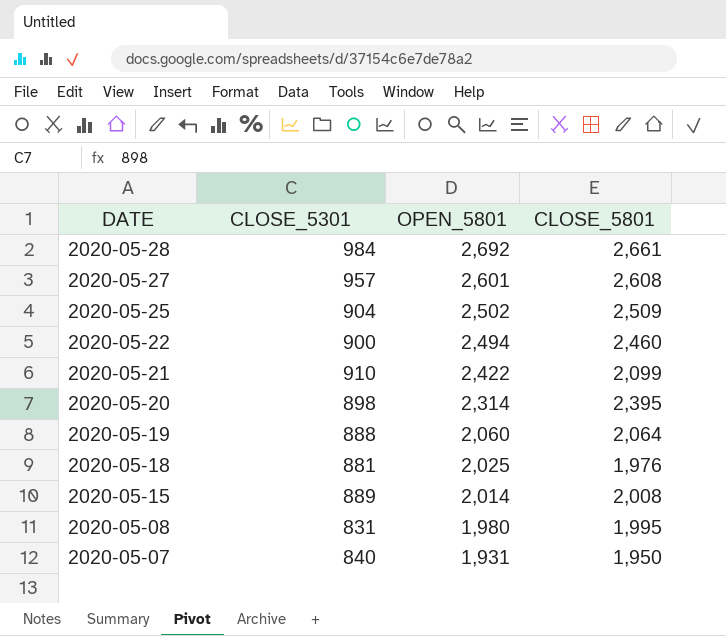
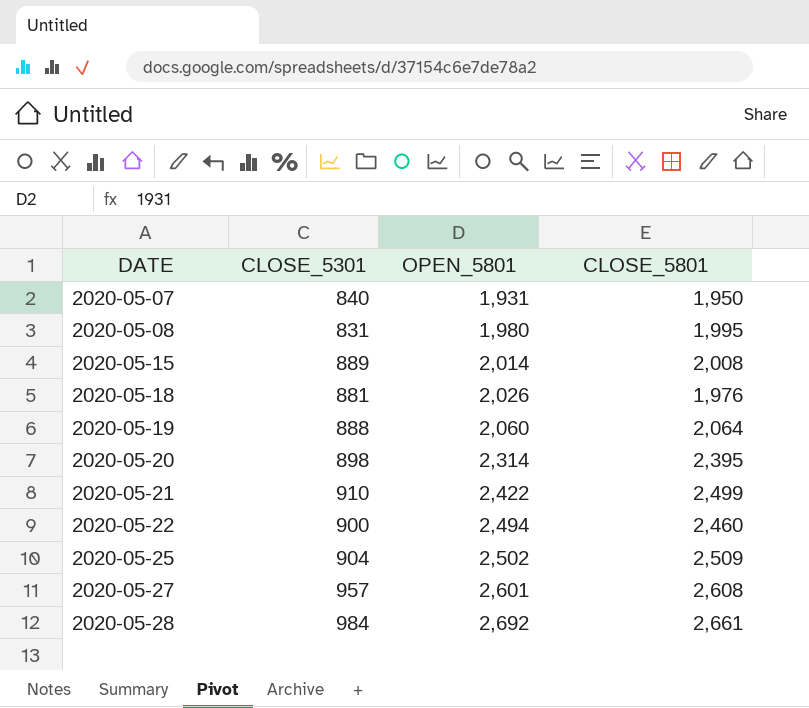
row order: DATE descending -> DATE ascending
2020-05-18 | OPEN_5801: 2,025 -> 2,026
2020-05-21 | CLOSE_5801: 2,099 -> 2,499

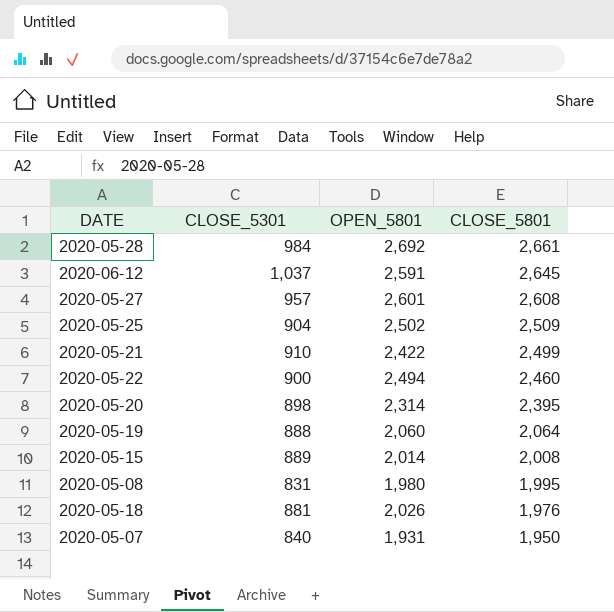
row order: DATE ascending -> CLOSE_5801 descending
row 2020-06-12: none -> 1,037 | 2,591 | 2,645

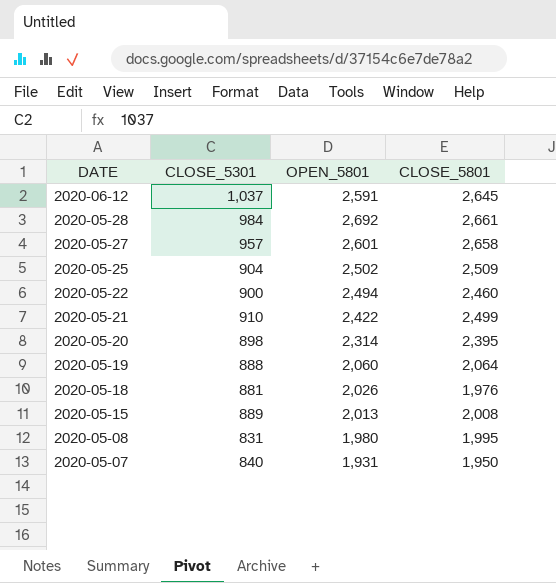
row order: CLOSE_5801 descending -> DATE descending
2020-05-27 | CLOSE_5801: 2,608 -> 2,658
2020-05-15 | OPEN_5801: 2,014 -> 2,013

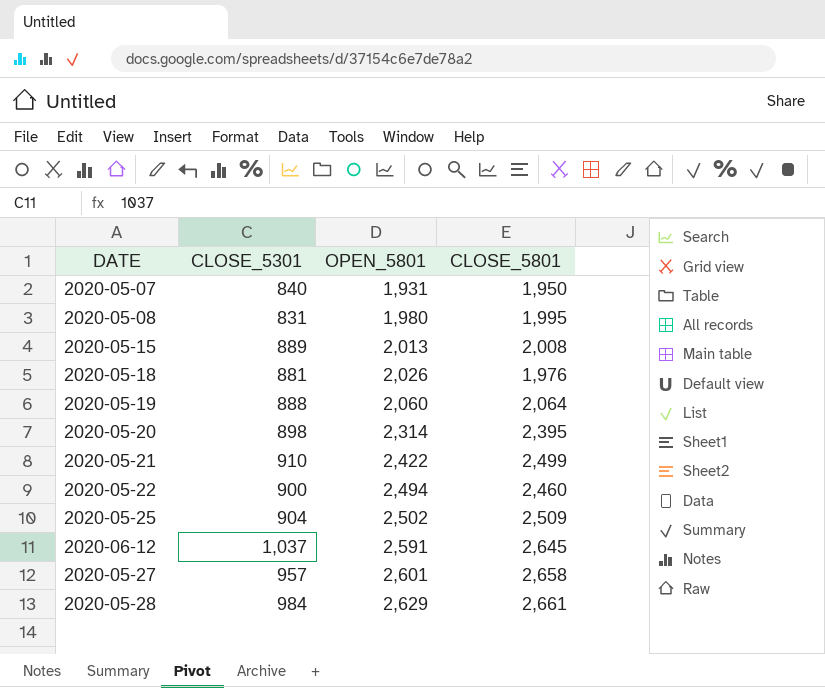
row order: DATE descending -> OPEN_5801 ascending
2020-05-28 | OPEN_5801: 2,692 -> 2,629

